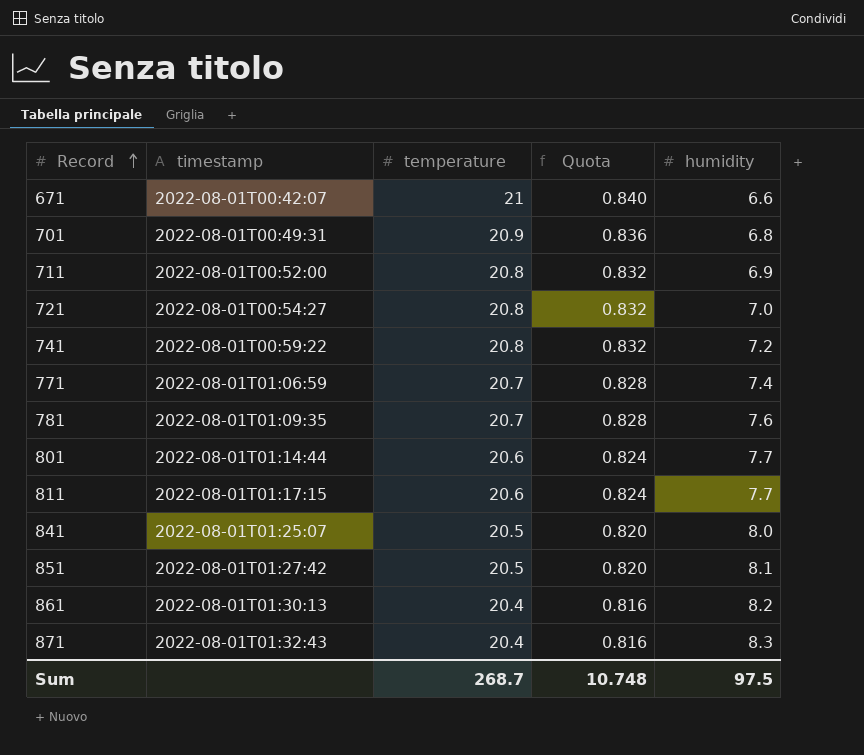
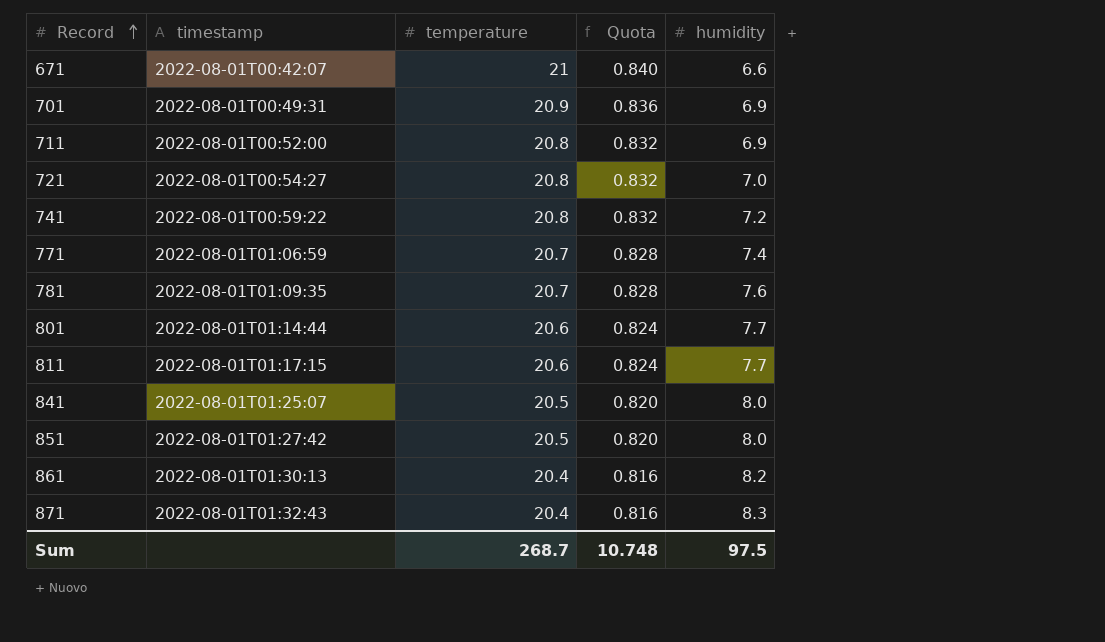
701 | humidity: 6.8 -> 6.9
851 | humidity: 8.1 -> 8.0

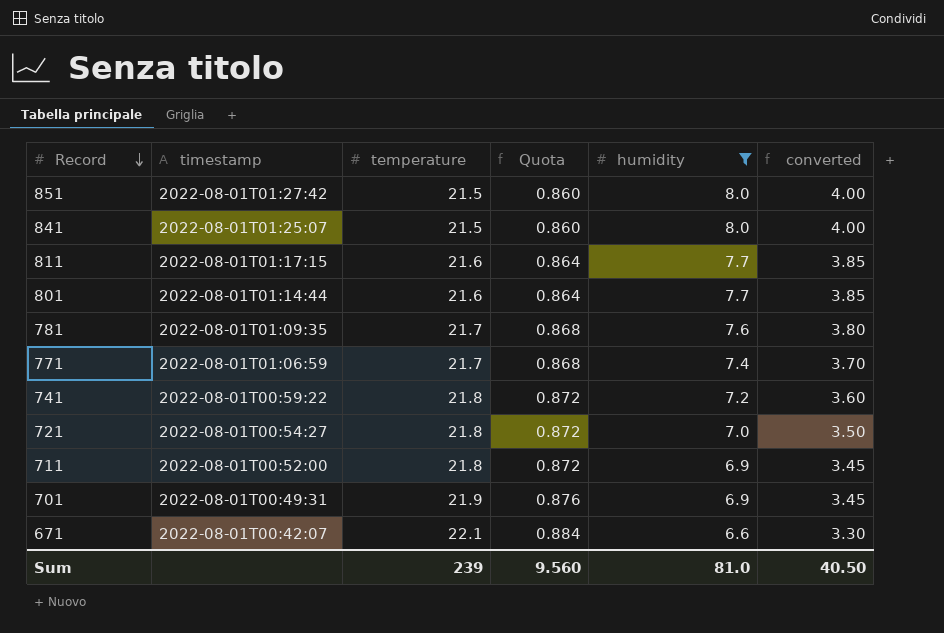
filter: none -> humidity <= 8.0
row order: Record ascending -> Record descending
column converted | formula: none -> [humidity] * 0.5
851 | temperature: 20.5 -> 21.5
851 | Quota: 0.820 -> 0.860
841 | temperature: 20.5 -> 21.5
841 | Quota: 0.820 -> 0.860
811 | temperature: 20.6 -> 21.6
811 | Quota: 0.824 -> 0.864
801 | temperature: 20.6 -> 21.6
801 | Quota: 0.824 -> 0.864
781 | temperature: 20.7 -> 21.7
781 | Quota: 0.828 -> 0.868
771 | temperature: 20.7 -> 21.7
771 | Quota: 0.828 -> 0.868
741 | temperature: 20.8 -> 21.8
741 | Quota: 0.832 -> 0.872
721 | temperature: 20.8 -> 21.8
721 | Quota: 0.832 -> 0.872
711 | temperature: 20.8 -> 21.8
711 | Quota: 0.832 -> 0.872
701 | temperature: 20.9 -> 21.9
701 | Quota: 0.836 -> 0.876
671 | temperature: 21 -> 22.1
671 | Quota: 0.840 -> 0.884
Sum | temperature: 268.7 -> 239
Sum | Quota: 10.748 -> 9.560
Sum | humidity: 97.5 -> 81.0

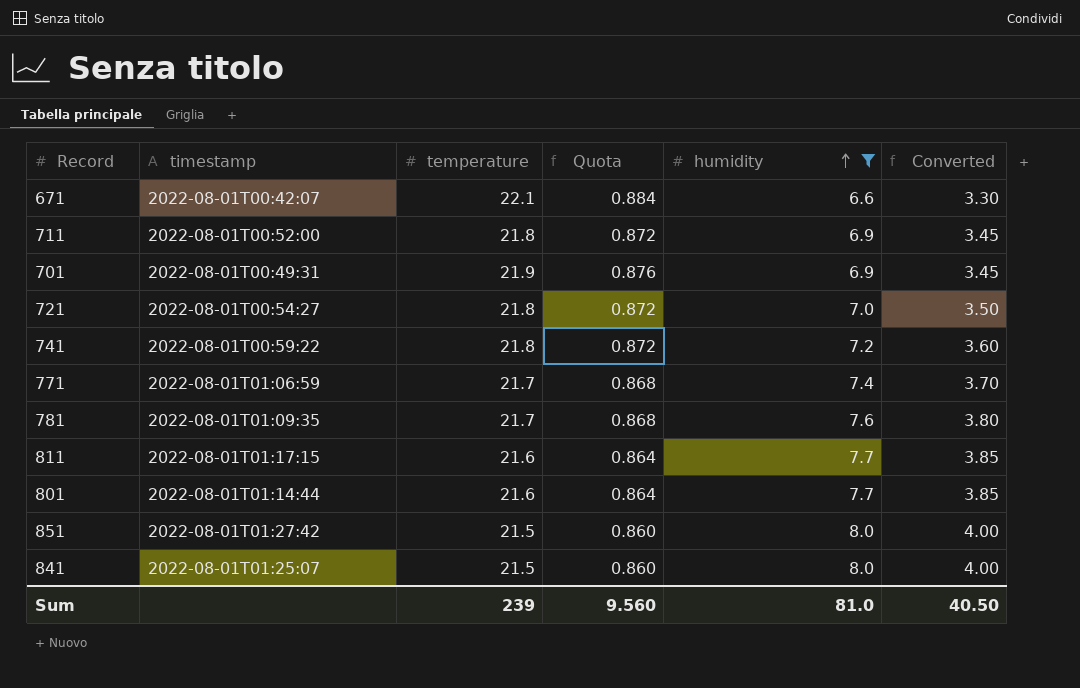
row order: Record descending -> humidity ascending
column name: converted -> Converted

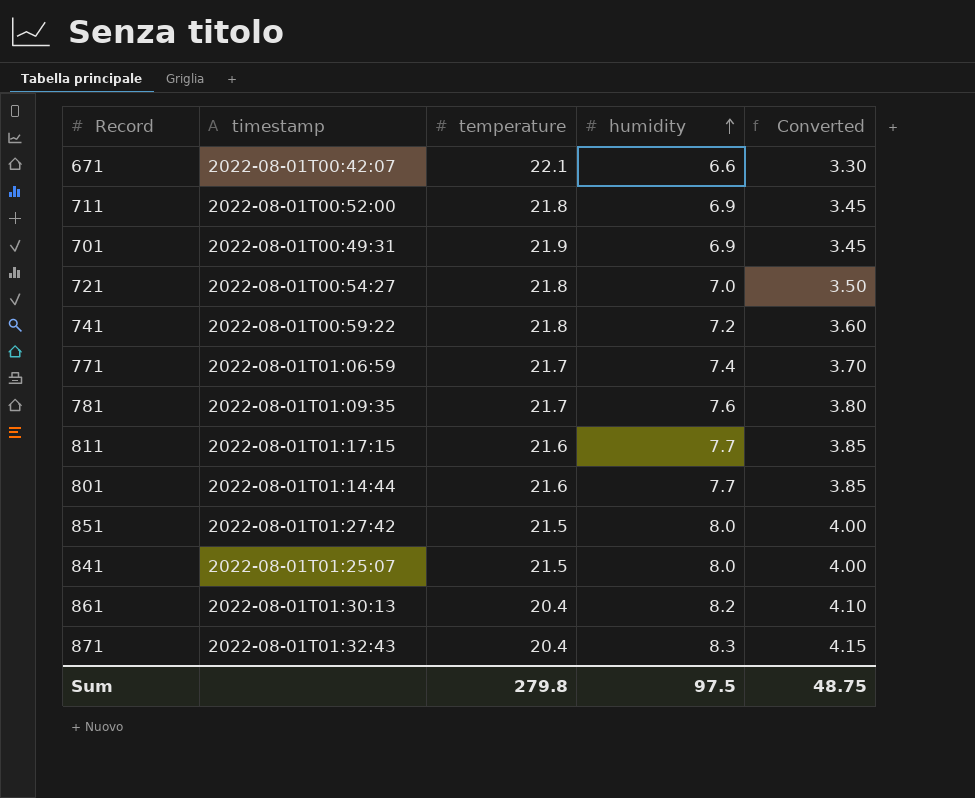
filter: humidity <= 8.0 -> none
column Quota | formula: [temperature] * 0.04 -> none
Sum | temperature: 239 -> 279.8
Sum | humidity: 81.0 -> 97.5
Sum | Converted: 40.50 -> 48.75

